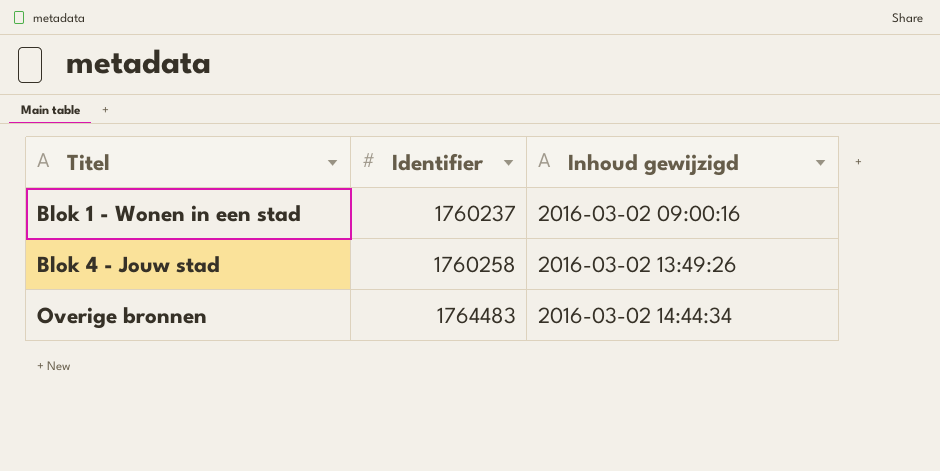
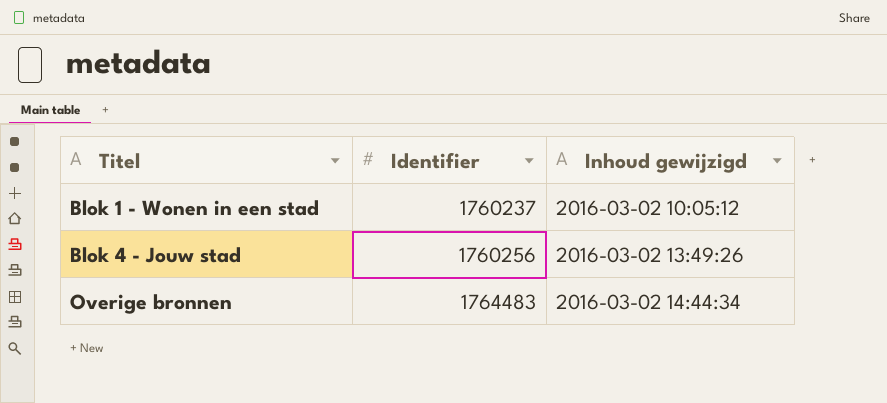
Blok 1 - Wonen in een stad | Inhoud gewijzigd: 2016-03-02 09:00:16 -> 2016-03-02 10:05:12
Blok 4 - Jouw stad | Identifier: 1760258 -> 1760256

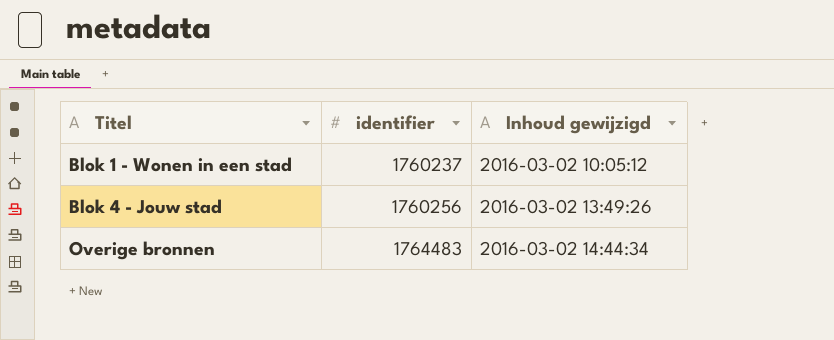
column name: Identifier -> identifier

